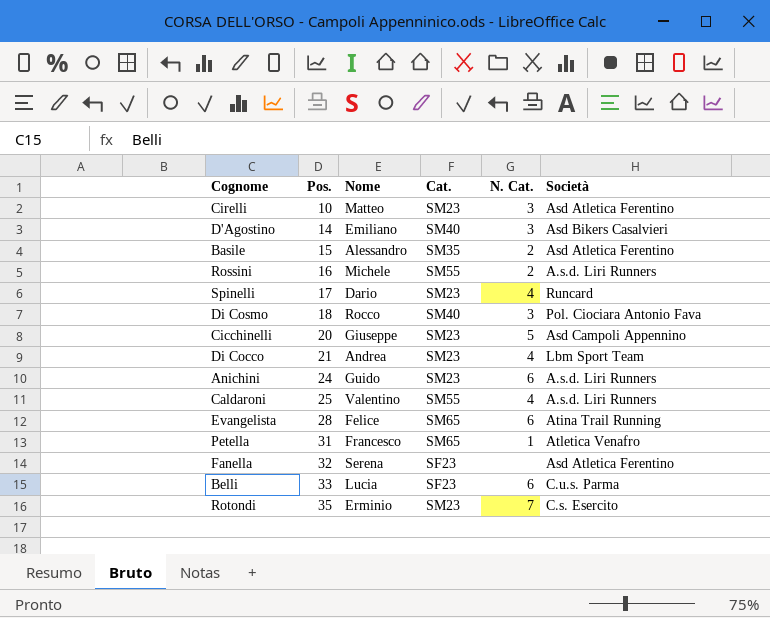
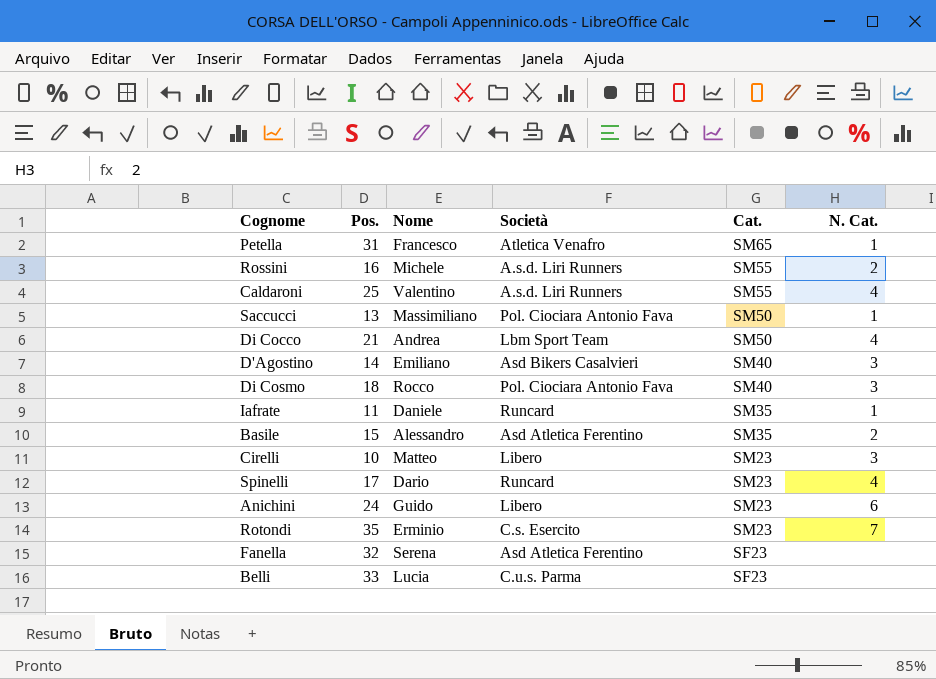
row order: Pos. ascending -> Cat. descending
column Società | position: 6 -> 4
row Cicchinelli: 20 | Giuseppe | SM23 | 5 | Asd Campoli Appennino -> none
row Evangelista: 28 | Felice | SM65 | 6 | Atina Trail Running -> none
row Saccucci: none -> 13 | Massimiliano | Pol. Ciociara Antonio Fava | SM50 | 1
Di Cocco | Cat.: SM23 -> SM50
row Iafrate: none -> 11 | Daniele | Runcard | SM35 | 1
Cirelli | Società: Asd Atletica Ferentino -> Libero
Anichini | Società: A.s.d. Liri Runners -> Libero
Belli | N. Cat.: 6 -> none

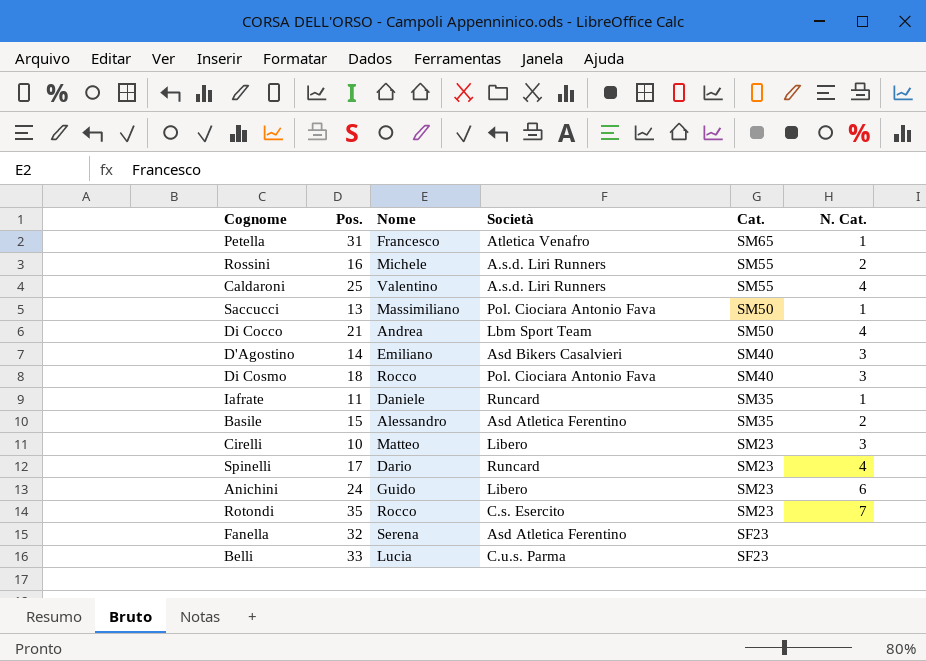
Rotondi | Nome: Erminio -> Rocco

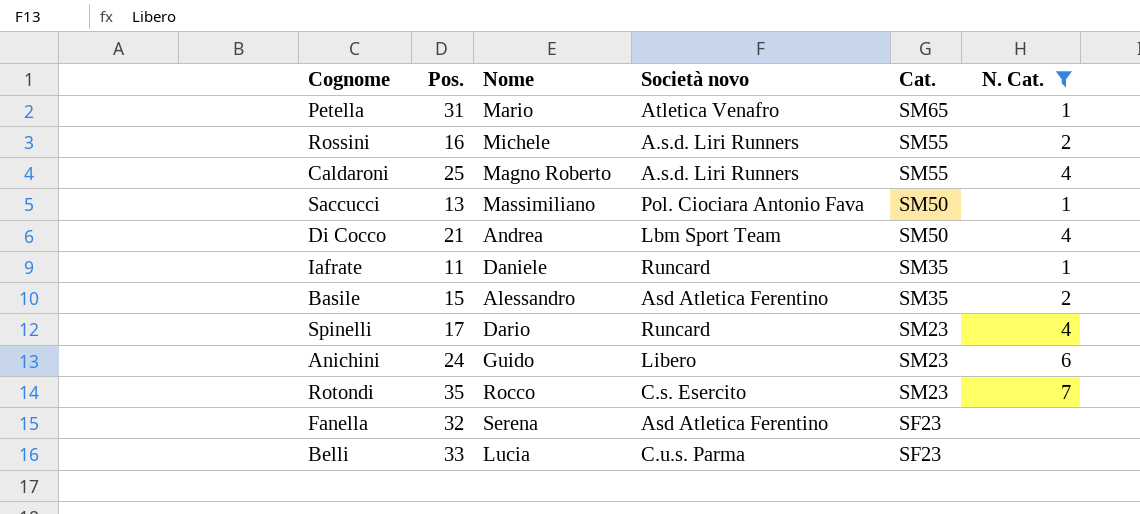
filter: none -> N. Cat. != 3
column name: Società -> Società novo
Petella | Nome: Francesco -> Mario
Caldaroni | Nome: Valentino -> Magno Roberto

